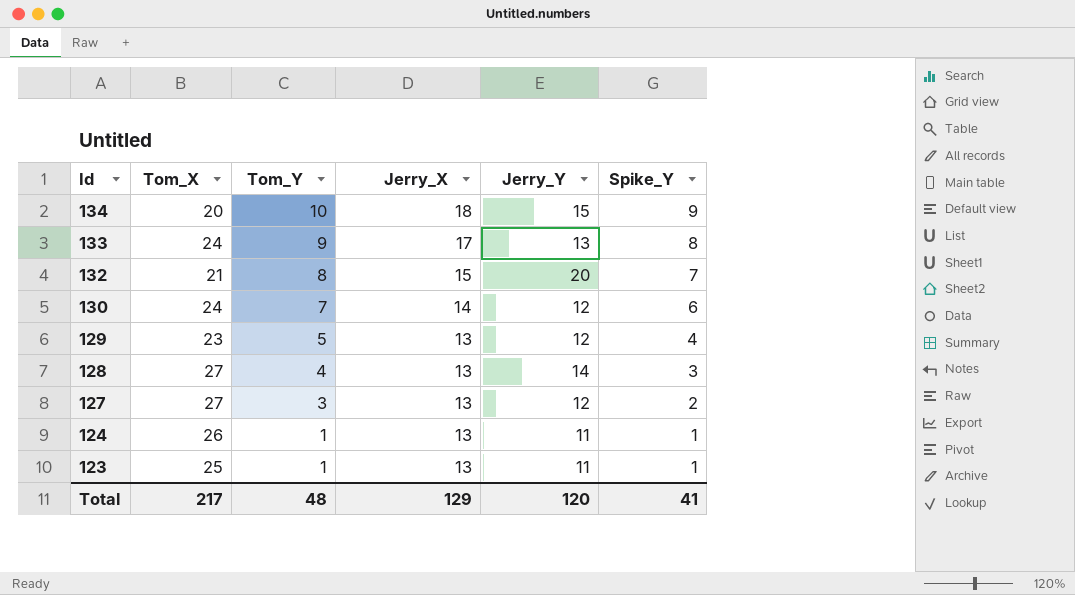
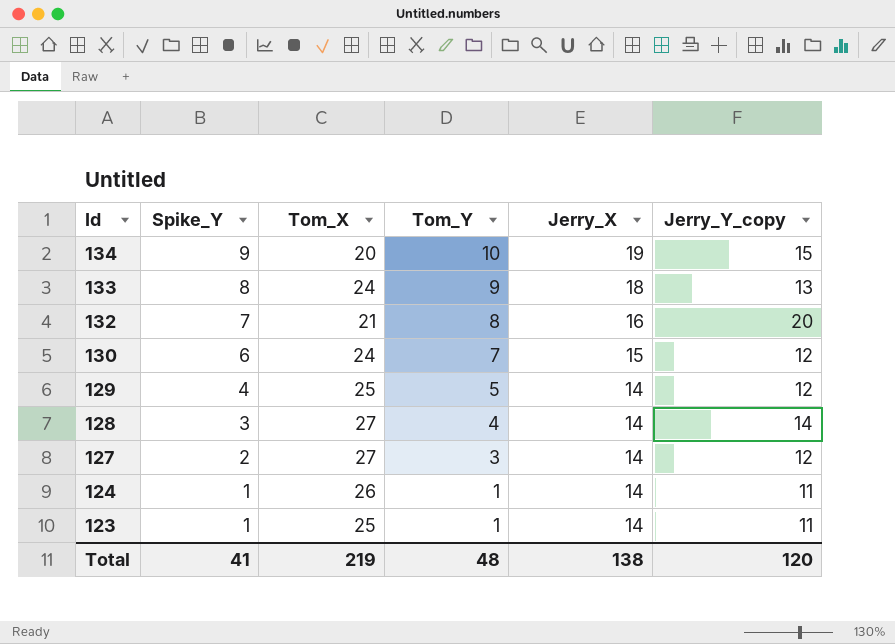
column Spike_Y | position: 6 -> 2
column name: Jerry_Y -> Jerry_Y_copy
134 | Jerry_X: 18 -> 19
133 | Jerry_X: 17 -> 18
132 | Jerry_X: 15 -> 16
130 | Jerry_X: 14 -> 15
129 | Tom_X: 23 -> 25
129 | Jerry_X: 13 -> 14
128 | Jerry_X: 13 -> 14
127 | Jerry_X: 13 -> 14
124 | Jerry_X: 13 -> 14
123 | Jerry_X: 13 -> 14
Total | Tom_X: 217 -> 219
Total | Jerry_X: 129 -> 138

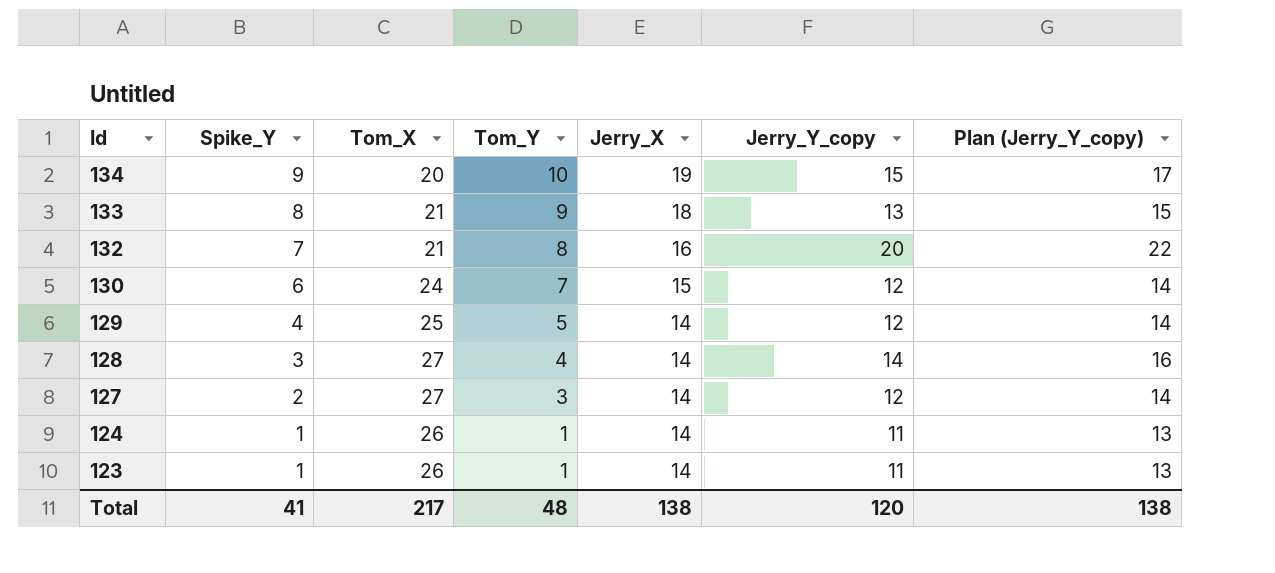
column Plan (Jerry_Y_copy) | formula: none -> [Jerry_Y_copy] + 2
133 | Tom_X: 24 -> 21
123 | Tom_X: 25 -> 26
Total | Tom_X: 219 -> 217

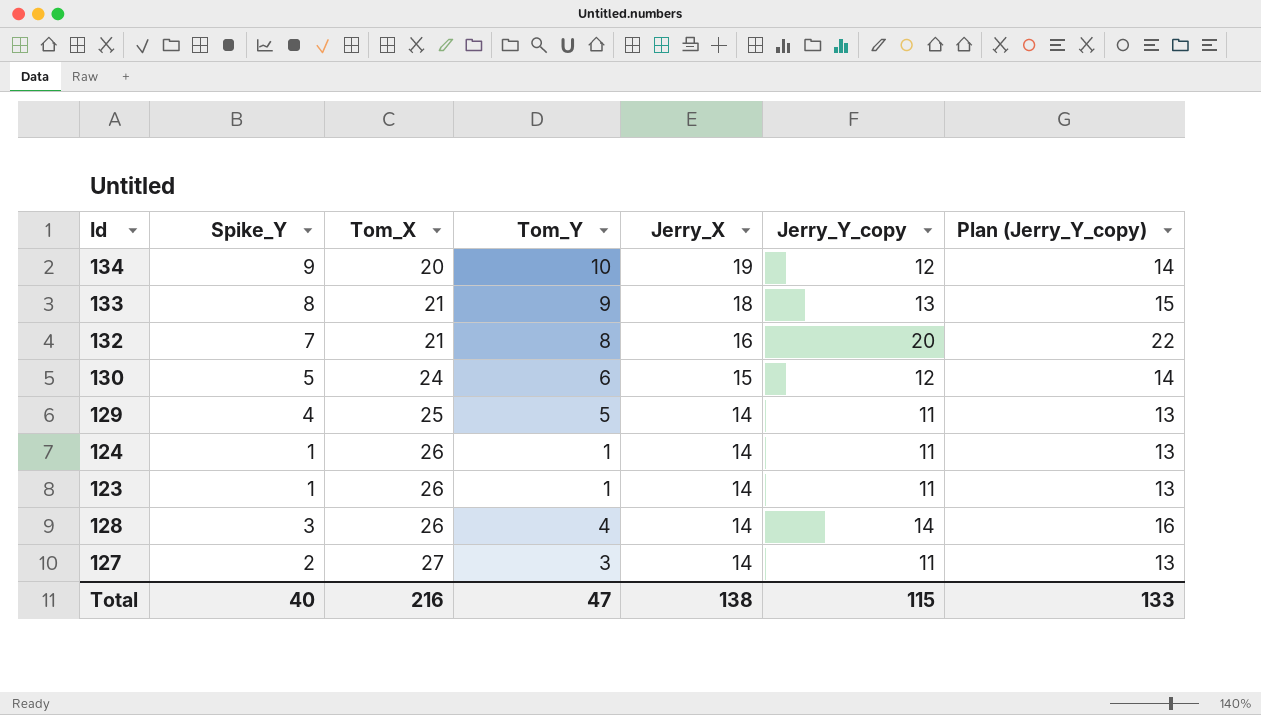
row order: Id descending -> Tom_X ascending
134 | Jerry_Y_copy: 15 -> 12
134 | Plan (Jerry_Y_copy): 17 -> 14
130 | Spike_Y: 6 -> 5
130 | Tom_Y: 7 -> 6
129 | Jerry_Y_copy: 12 -> 11
129 | Plan (Jerry_Y_copy): 14 -> 13
128 | Tom_X: 27 -> 26
127 | Jerry_Y_copy: 12 -> 11
127 | Plan (Jerry_Y_copy): 14 -> 13
Total | Spike_Y: 41 -> 40
Total | Tom_X: 217 -> 216
Total | Tom_Y: 48 -> 47
Total | Jerry_Y_copy: 120 -> 115
Total | Plan (Jerry_Y_copy): 138 -> 133

